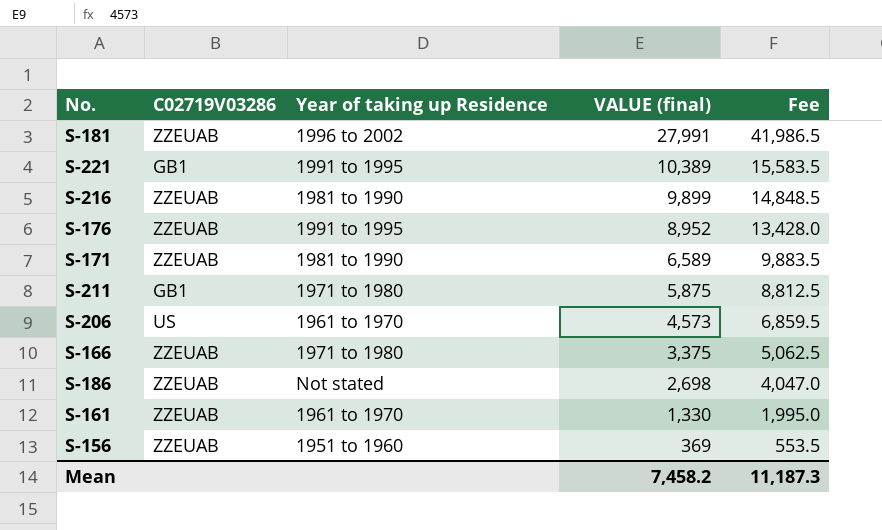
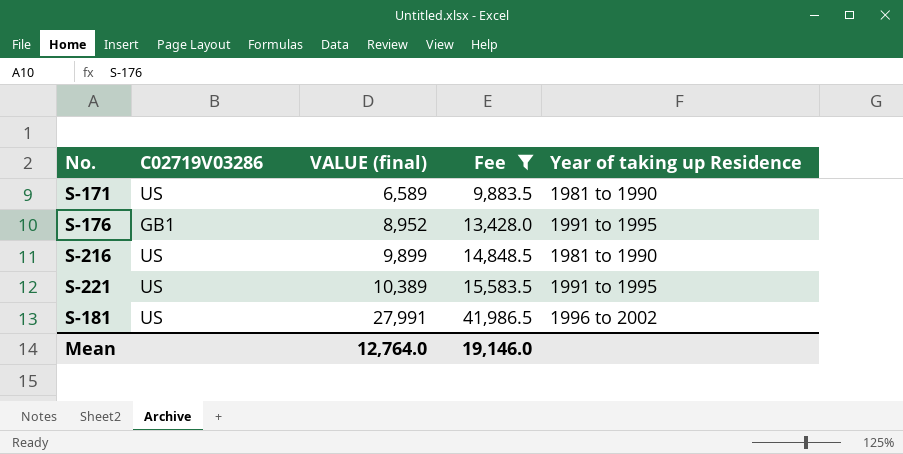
filter: none -> Fee >= 9,883.5
row order: VALUE (final) descending -> VALUE (final) ascending
column Year of taking up Residence | position: 3 -> 5
S-171 | C02719V03286: ZZEUAB -> US
S-176 | C02719V03286: ZZEUAB -> GB1
S-216 | C02719V03286: ZZEUAB -> US
S-221 | C02719V03286: GB1 -> US
S-181 | C02719V03286: ZZEUAB -> US
Mean | VALUE (final): 7,458.2 -> 12,764.0
Mean | Fee: 11,187.3 -> 19,146.0

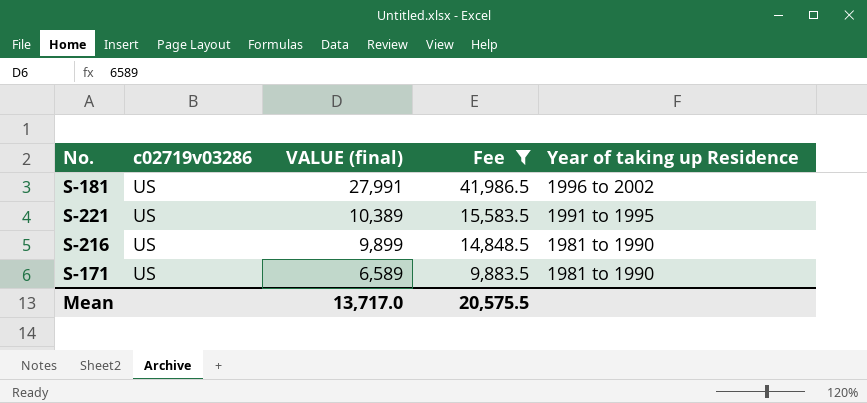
row order: VALUE (final) ascending -> VALUE (final) descending
column name: C02719V03286 -> c02719v03286
row S-176: GB1 | 8,952 | 13,428.0 | 1991 to 1995 -> none
Mean | VALUE (final): 12,764.0 -> 13,717.0
Mean | Fee: 19,146.0 -> 20,575.5

